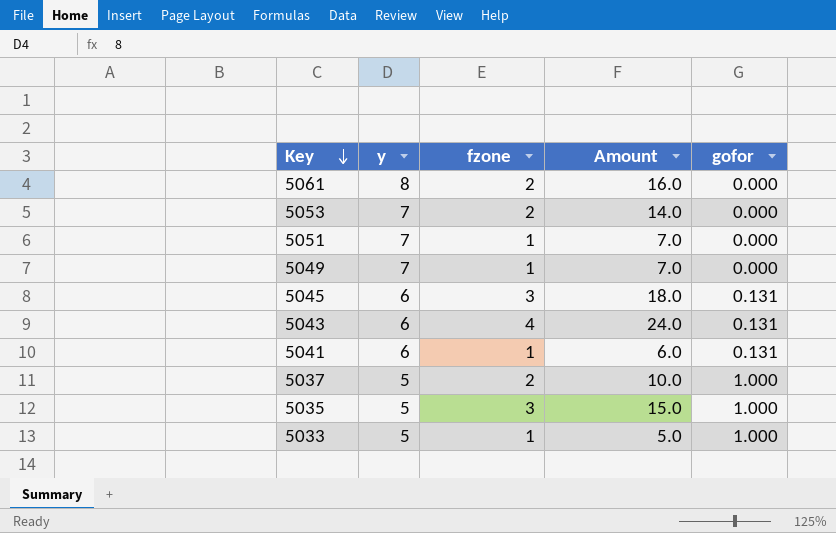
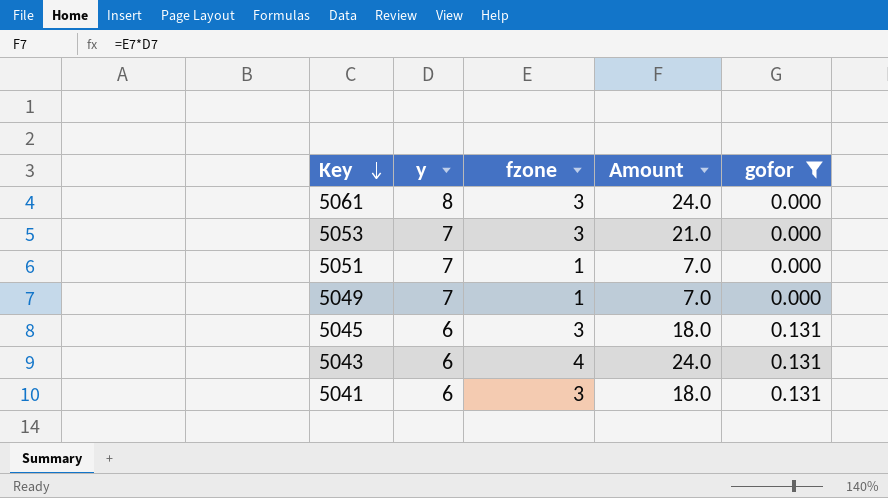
filter: none -> gofor != 1.000
5061 | fzone: 2 -> 3
5061 | Amount: 16.0 -> 24.0
5053 | fzone: 2 -> 3
5053 | Amount: 14.0 -> 21.0
5041 | fzone: 1 -> 3
5041 | Amount: 6.0 -> 18.0

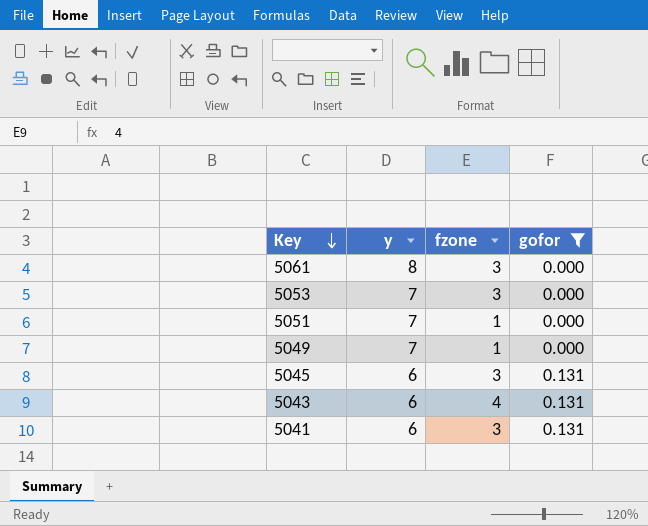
column Amount | formula: [y] * [fzone] -> none

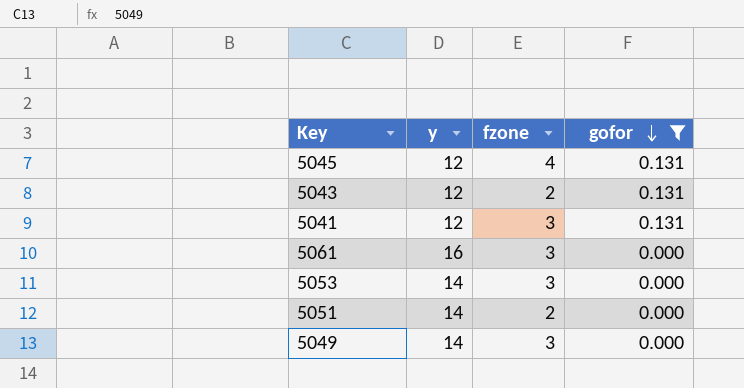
row order: Key descending -> gofor descending
5045 | y: 6 -> 12
5045 | fzone: 3 -> 4
5043 | y: 6 -> 12
5043 | fzone: 4 -> 2
5041 | y: 6 -> 12
5061 | y: 8 -> 16
5053 | y: 7 -> 14
5051 | y: 7 -> 14
5051 | fzone: 1 -> 2
5049 | y: 7 -> 14
5049 | fzone: 1 -> 3

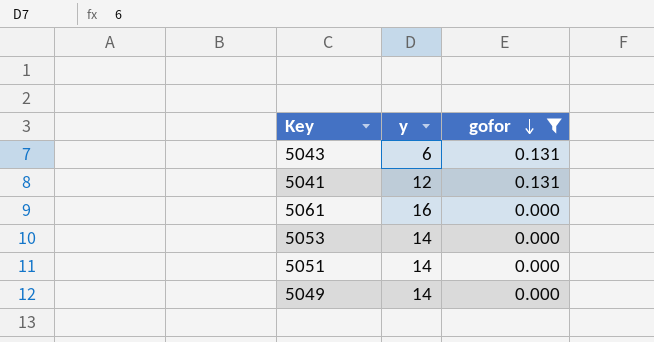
column fzone | position: 3 -> none
row 5045: 12 | 4 | 0.131 -> none
5043 | y: 12 -> 6

